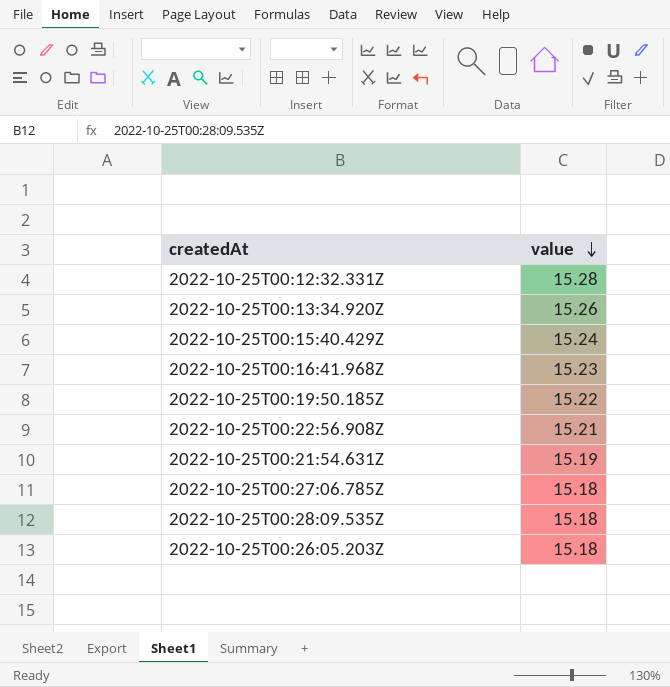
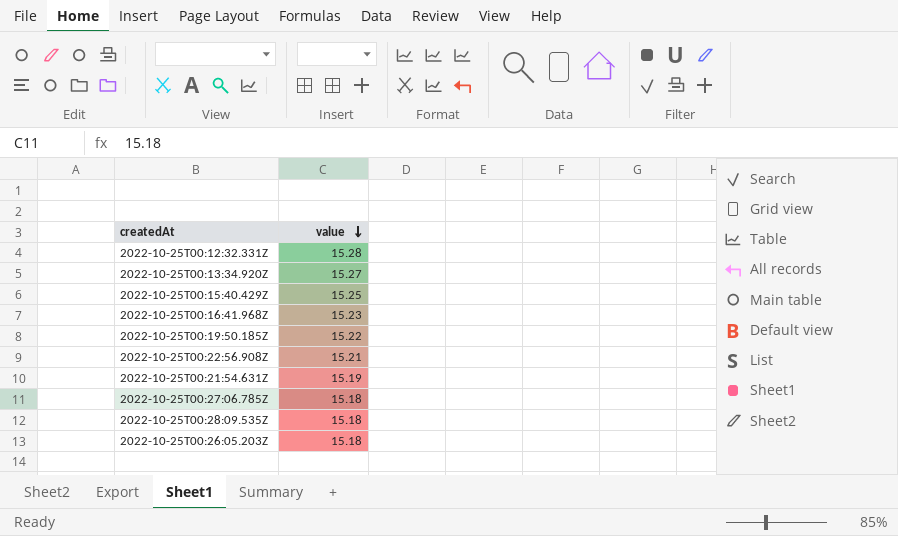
2022-10-25T00:13:34.920Z | value: 15.26 -> 15.27
2022-10-25T00:15:40.429Z | value: 15.24 -> 15.25

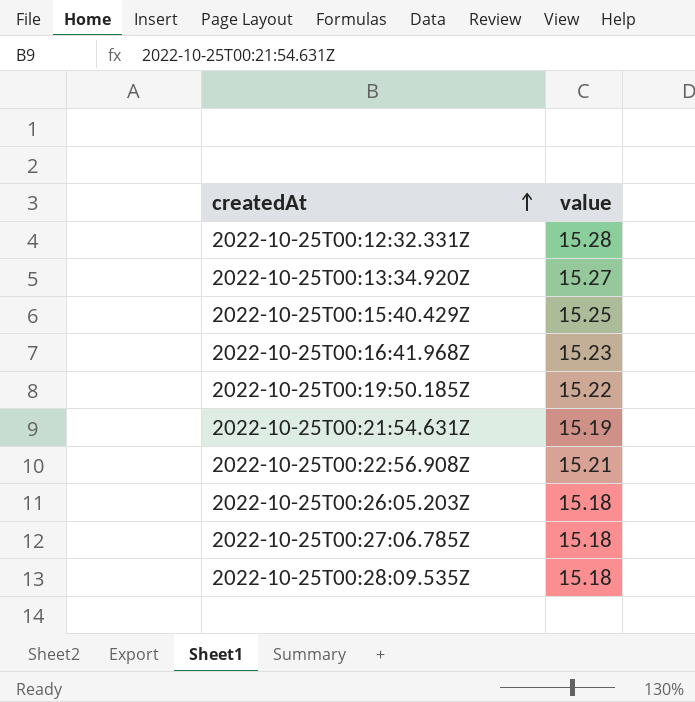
row order: value descending -> createdAt ascending

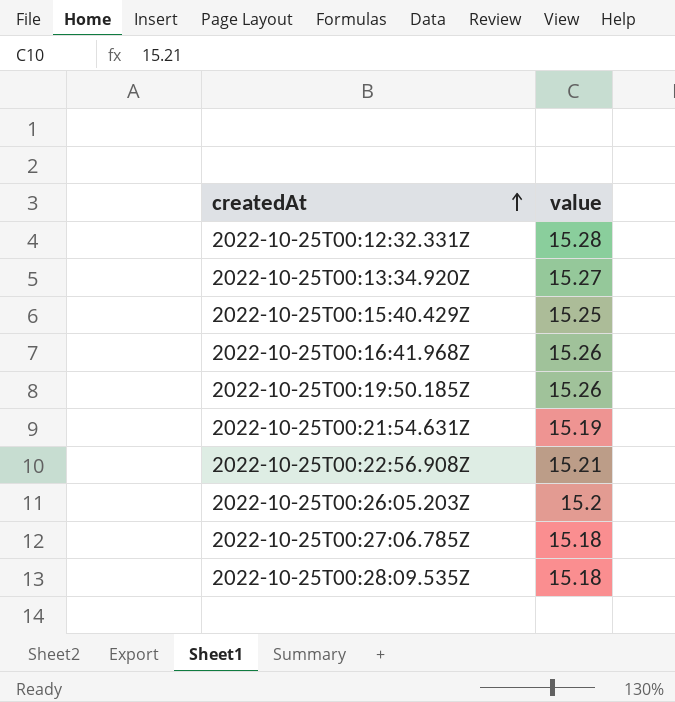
2022-10-25T00:16:41.968Z | value: 15.23 -> 15.26
2022-10-25T00:19:50.185Z | value: 15.22 -> 15.26
2022-10-25T00:26:05.203Z | value: 15.18 -> 15.2

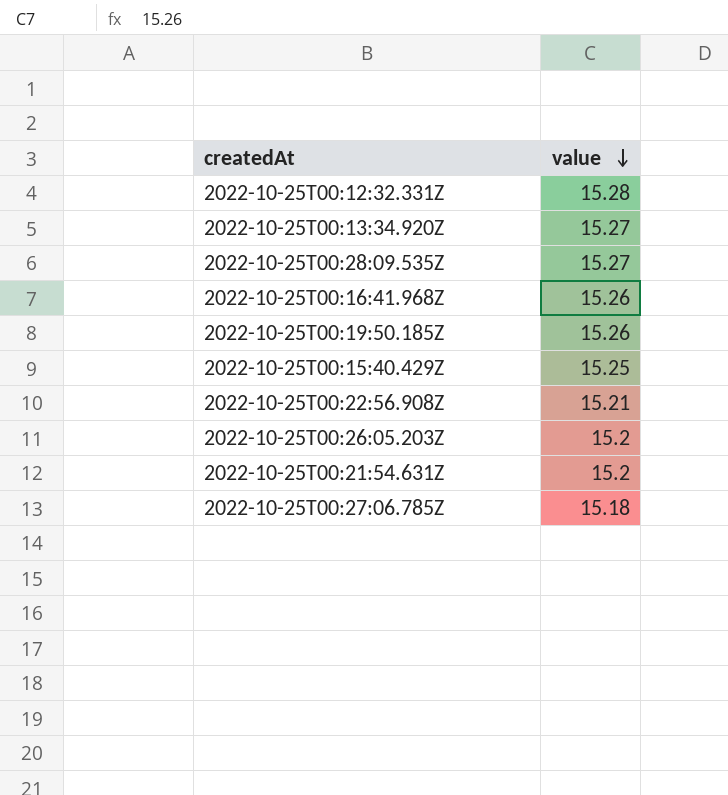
row order: createdAt ascending -> value descending
2022-10-25T00:28:09.535Z | value: 15.18 -> 15.27
2022-10-25T00:21:54.631Z | value: 15.19 -> 15.2

